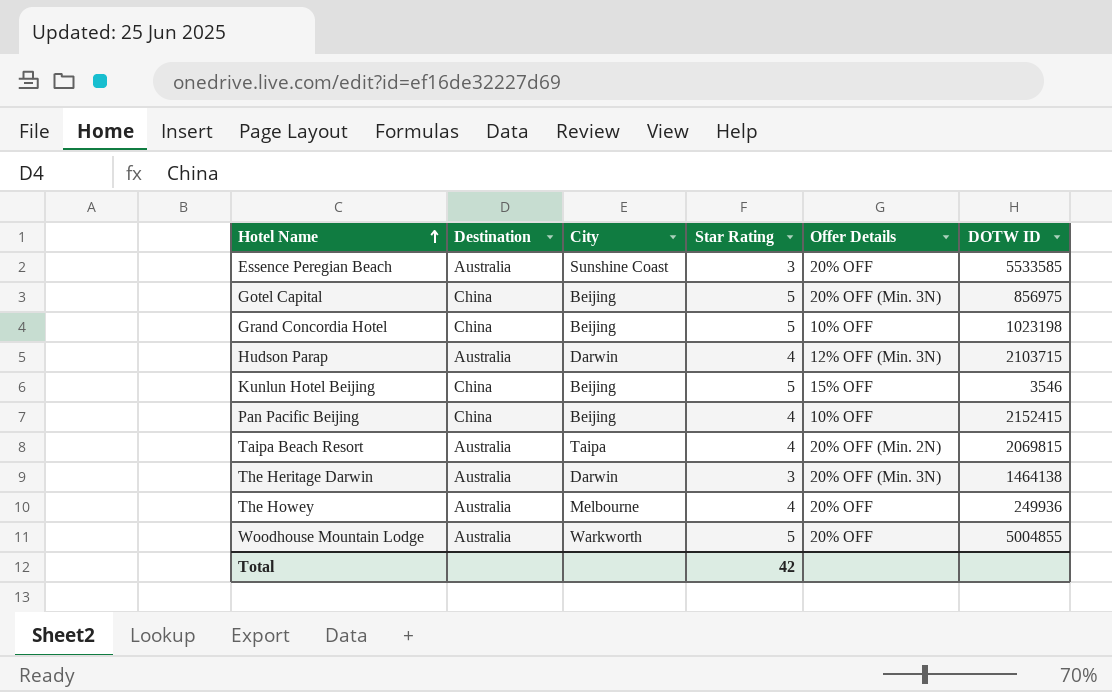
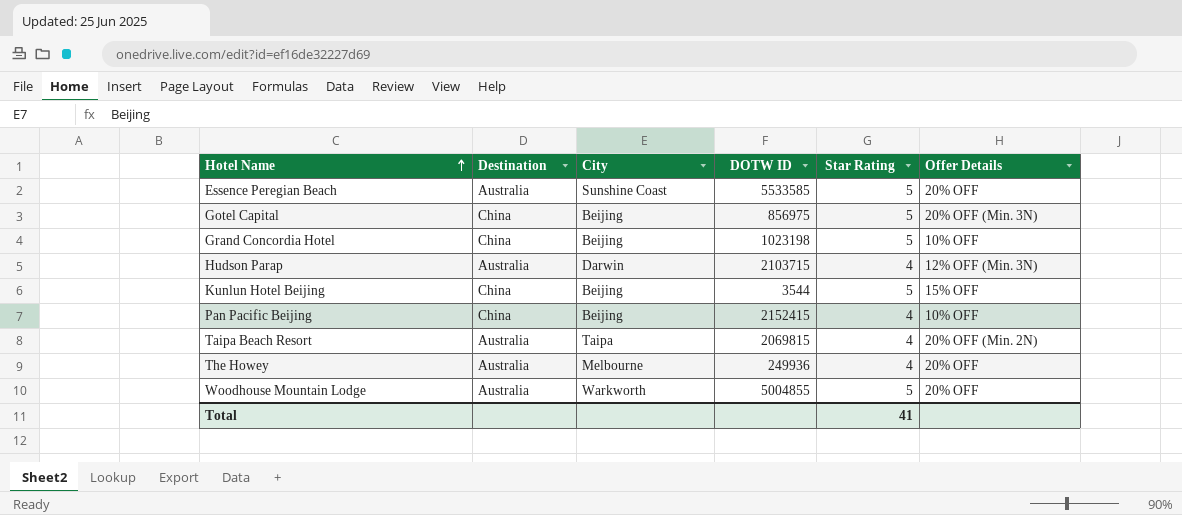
column DOTW ID | position: 6 -> 4
row The Heritage Darwin: Australia | Darwin | 3 | 20% OFF (Min. 3N) | 1464138 -> none
Essence Peregian Beach | Star Rating: 3 -> 5
Kunlun Hotel Beijing | DOTW ID: 3546 -> 3544
Total | Star Rating: 42 -> 41

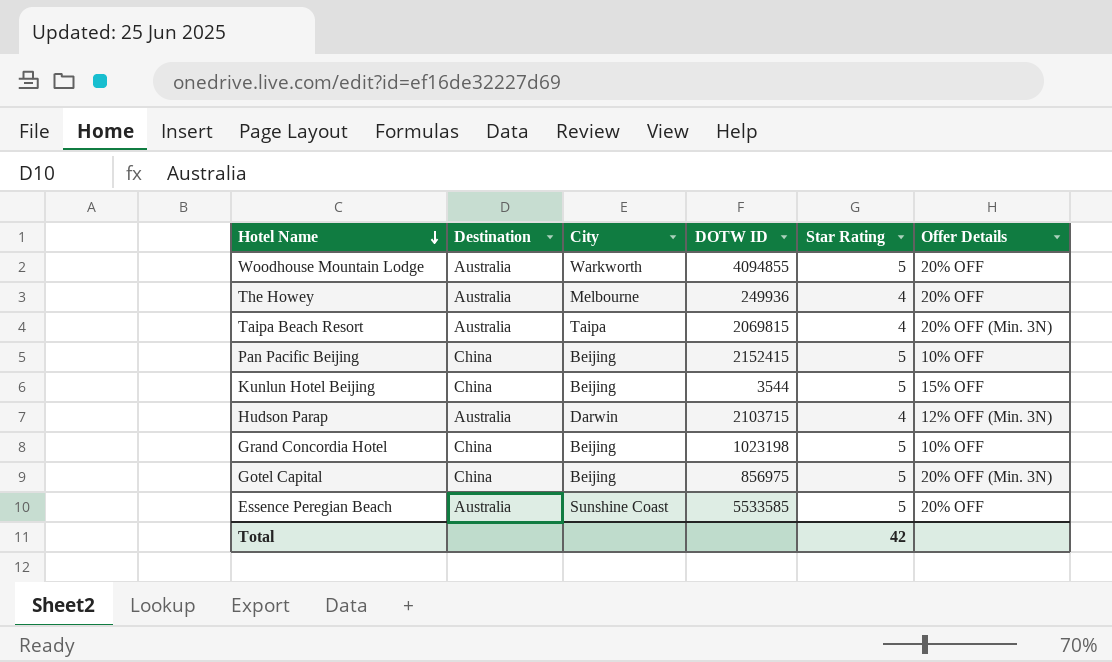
row order: Hotel Name ascending -> Hotel Name descending
Woodhouse Mountain Lodge | DOTW ID: 5004855 -> 4094855
Taipa Beach Resort | Offer Details: 20% OFF (Min. 2N) -> 20% OFF (Min. 3N)
Pan Pacific Beijing | Star Rating: 4 -> 5
Total | Star Rating: 41 -> 42

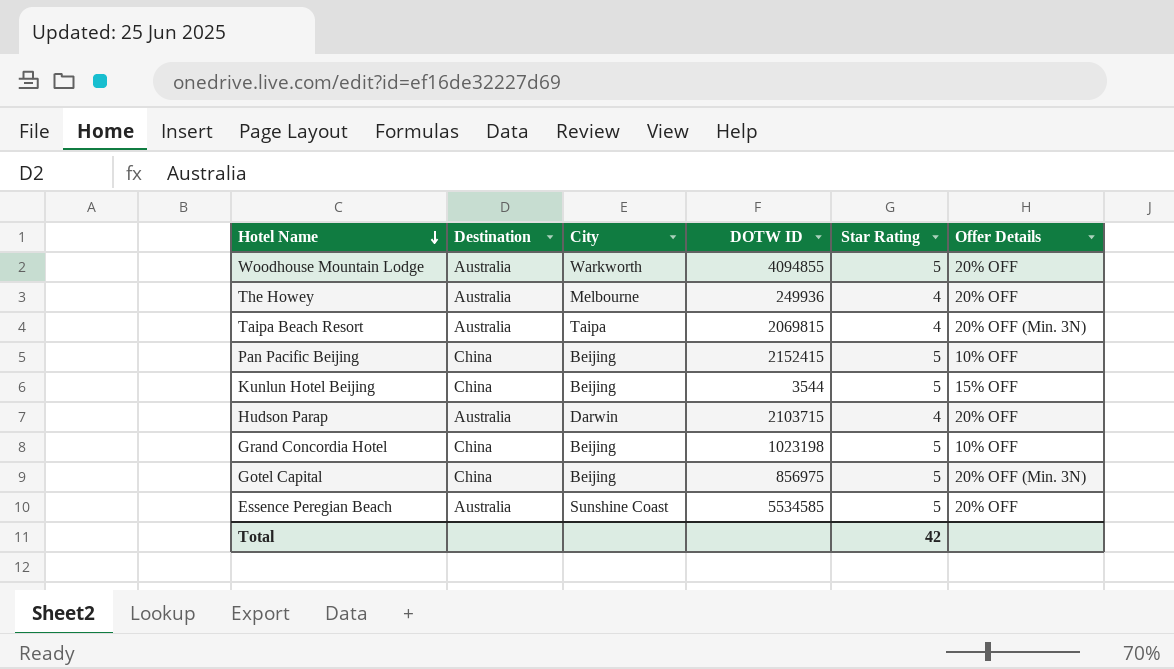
Hudson Parap | Offer Details: 12% OFF (Min. 3N) -> 20% OFF
Essence Peregian Beach | DOTW ID: 5533585 -> 5534585

